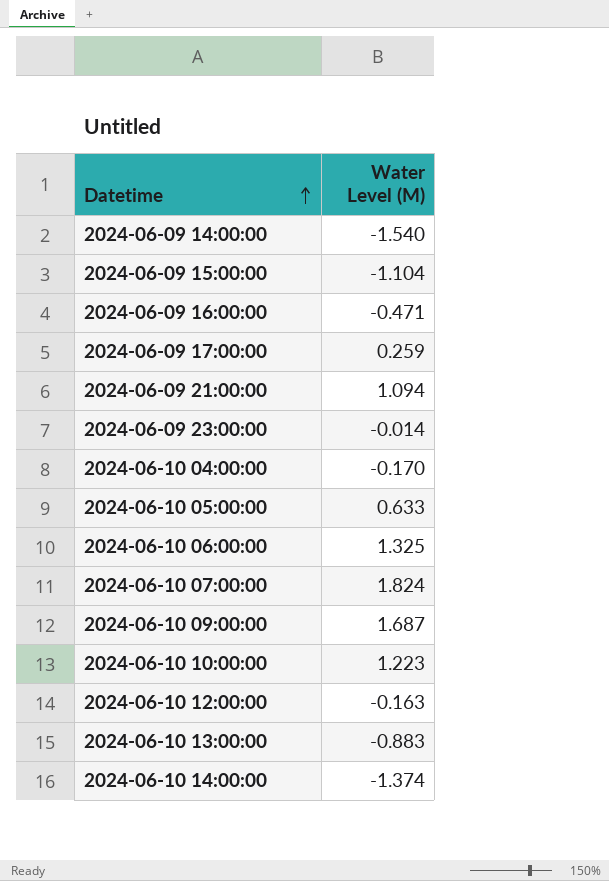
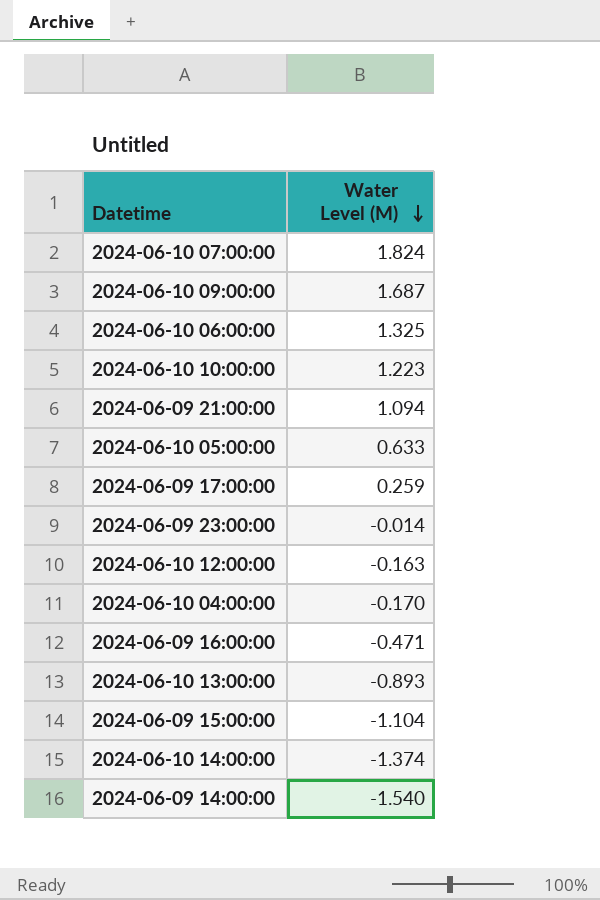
row order: Datetime ascending -> Water Level (M) descending
2024-06-10 13:00:00 | Water Level (M): -0.883 -> -0.893

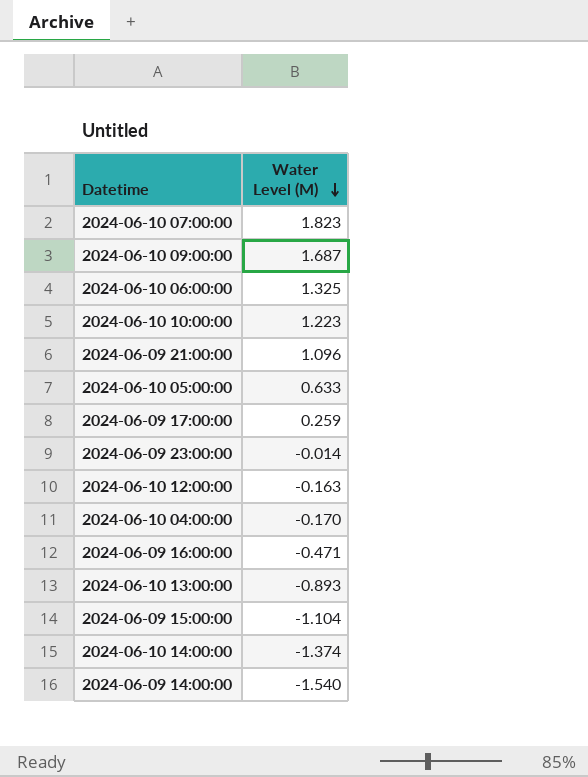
2024-06-10 07:00:00 | Water Level (M): 1.824 -> 1.823
2024-06-09 21:00:00 | Water Level (M): 1.094 -> 1.096

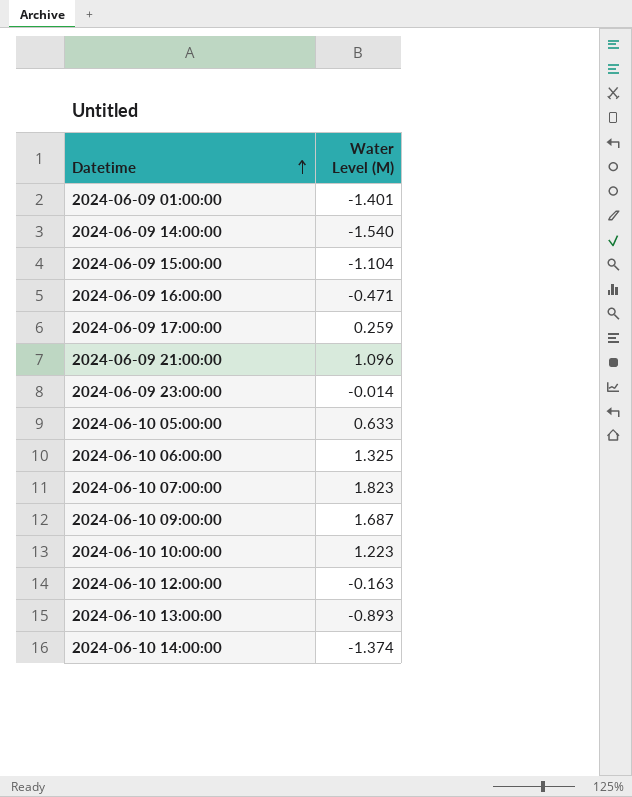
row order: Water Level (M) descending -> Datetime ascending
row 2024-06-10 04:00:00: -0.170 -> none
row 2024-06-09 01:00:00: none -> -1.401

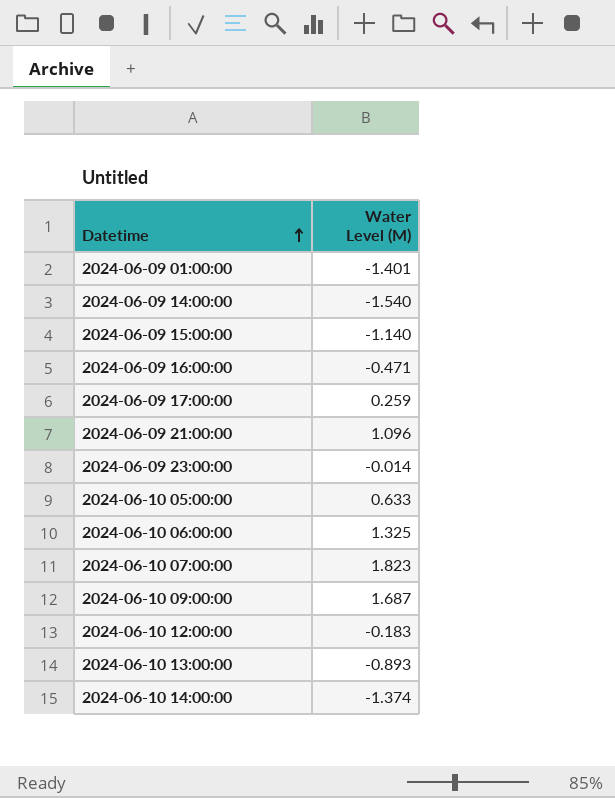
row 2024-06-10 10:00:00: 1.223 -> none
2024-06-09 15:00:00 | Water Level (M): -1.104 -> -1.140
2024-06-10 12:00:00 | Water Level (M): -0.163 -> -0.183

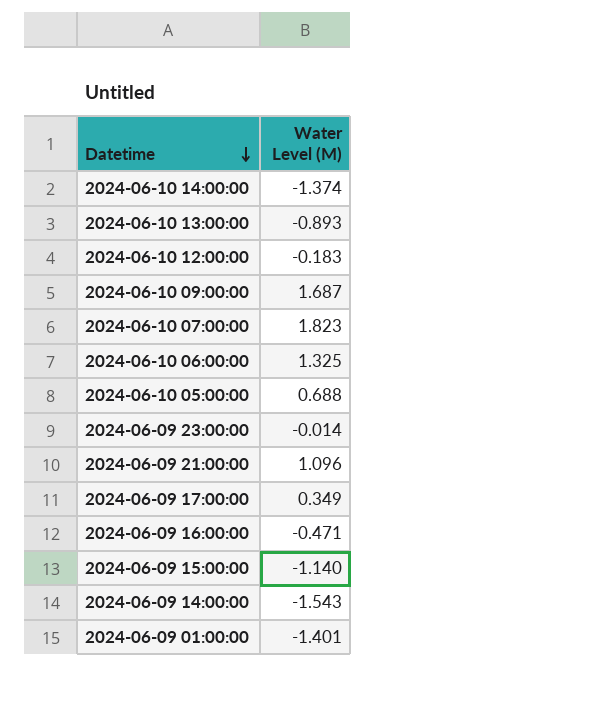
row order: Datetime ascending -> Datetime descending
2024-06-10 05:00:00 | Water Level (M): 0.633 -> 0.688
2024-06-09 17:00:00 | Water Level (M): 0.259 -> 0.349
2024-06-09 14:00:00 | Water Level (M): -1.540 -> -1.543

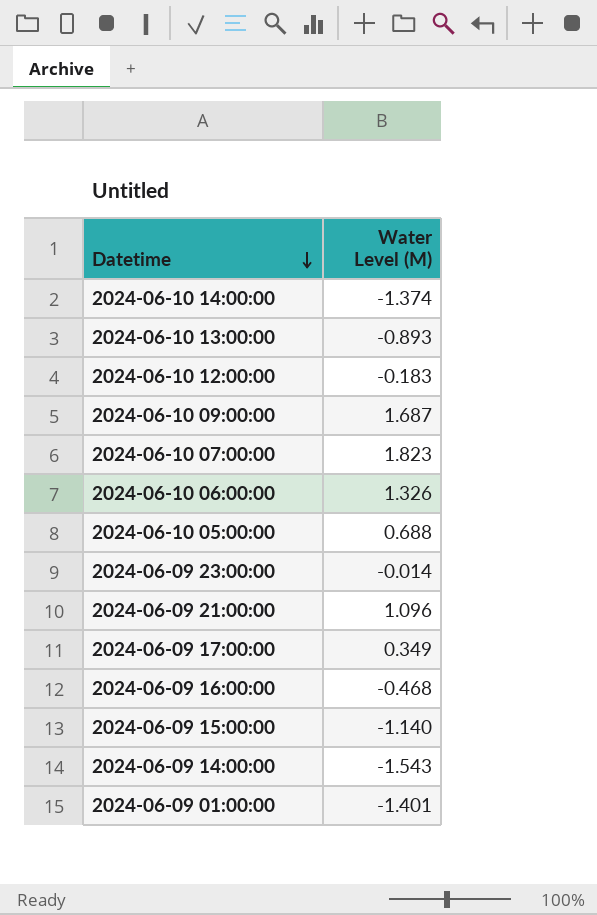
2024-06-10 06:00:00 | Water Level (M): 1.325 -> 1.326
2024-06-09 16:00:00 | Water Level (M): -0.471 -> -0.468

